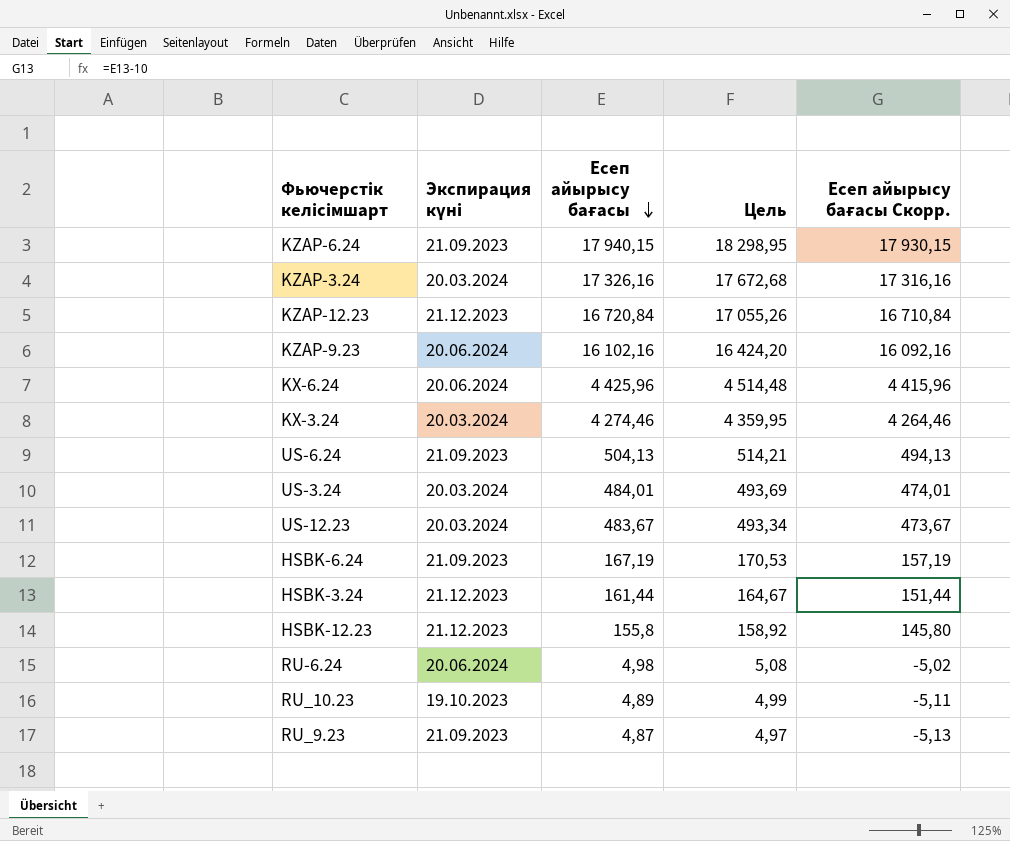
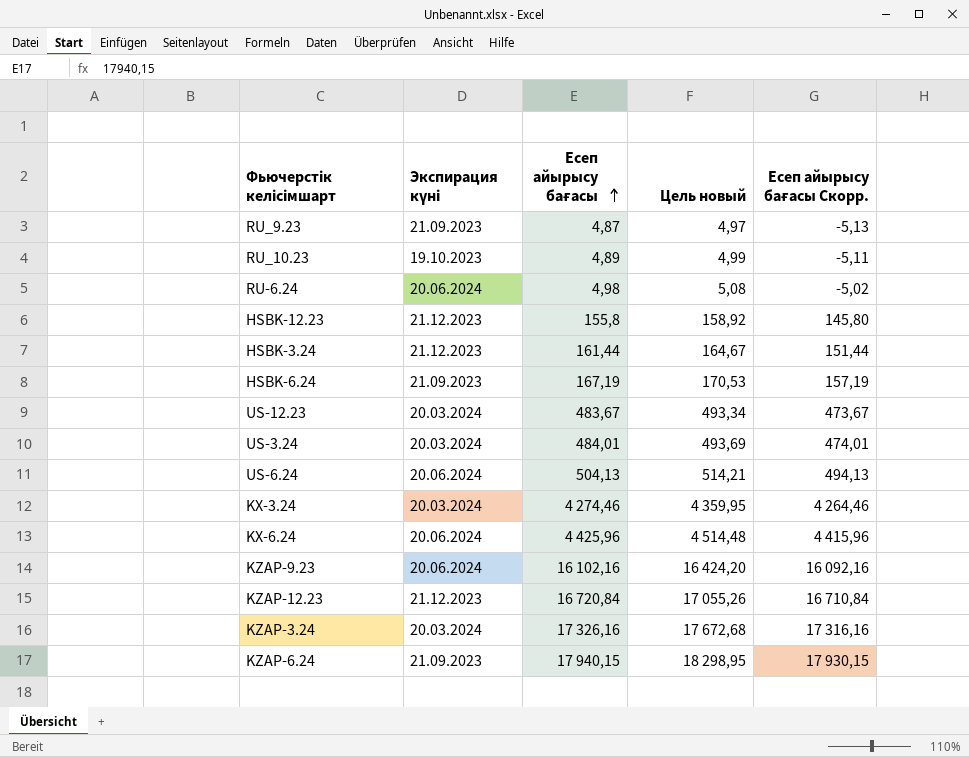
row order: Есеп айырысу бағасы descending -> Есеп айырысу бағасы ascending
column name: Цель -> Цель новый
US-6.24 | Экспирация күні: 21.09.2023 -> 20.06.2024

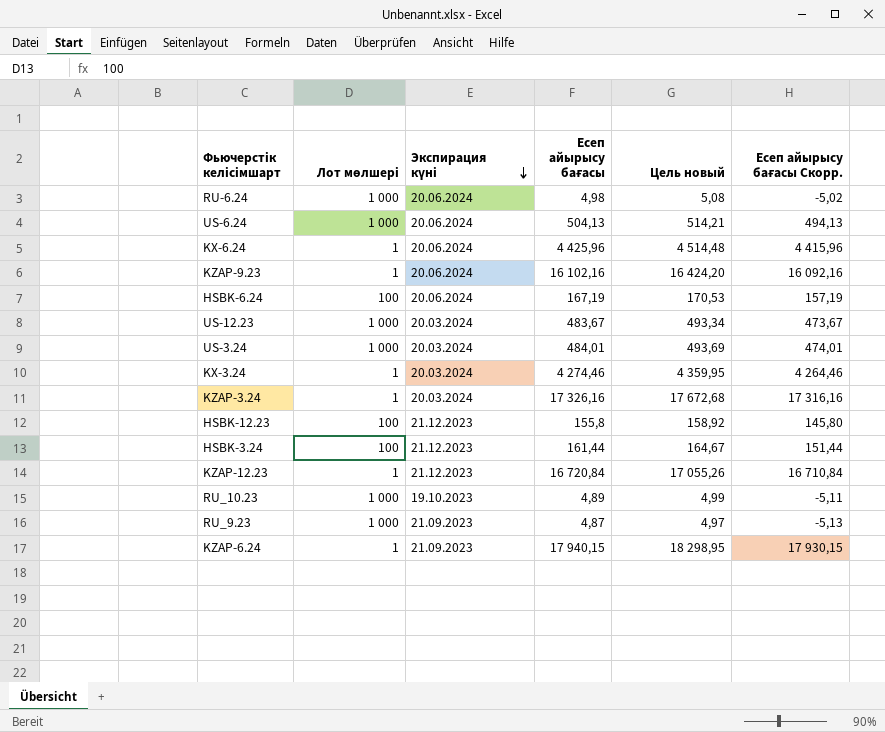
row order: Есеп айырысу бағасы ascending -> Экспирация күні descending
column Лот мөлшері | position: none -> 2
HSBK-6.24 | Экспирация күні: 21.09.2023 -> 20.06.2024

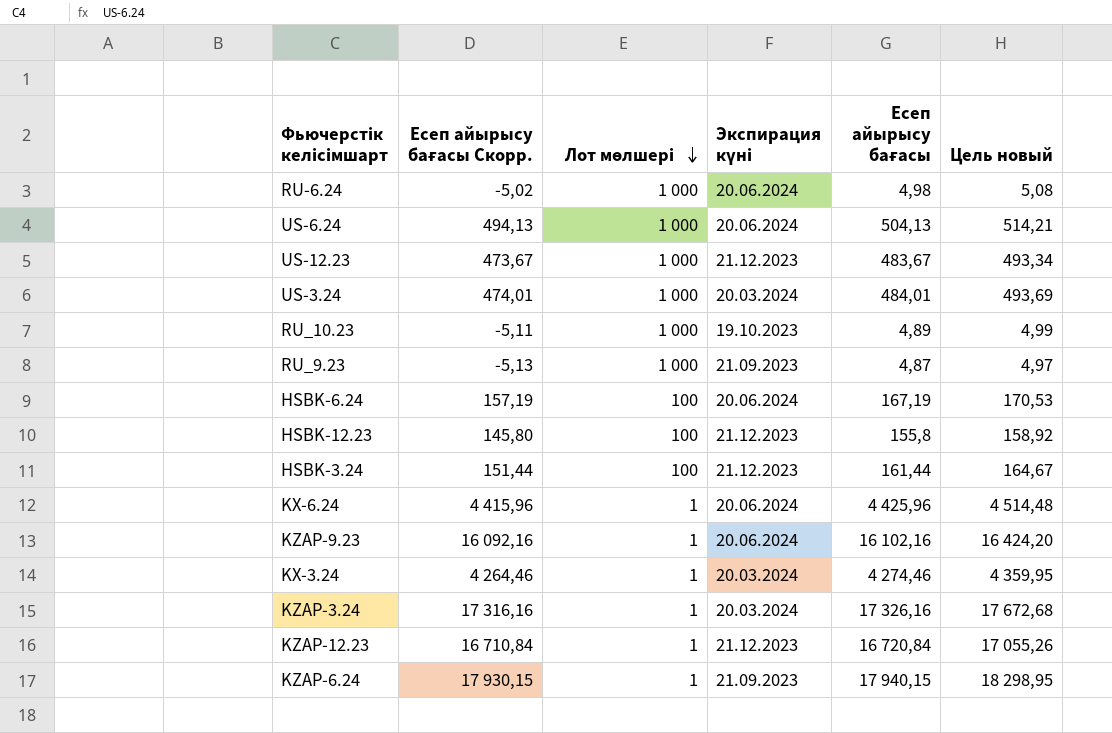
row order: Экспирация күні descending -> Лот мөлшері descending
column Есеп айырысу бағасы Скорр. | position: 6 -> 2
US-12.23 | Экспирация күні: 20.03.2024 -> 21.12.2023

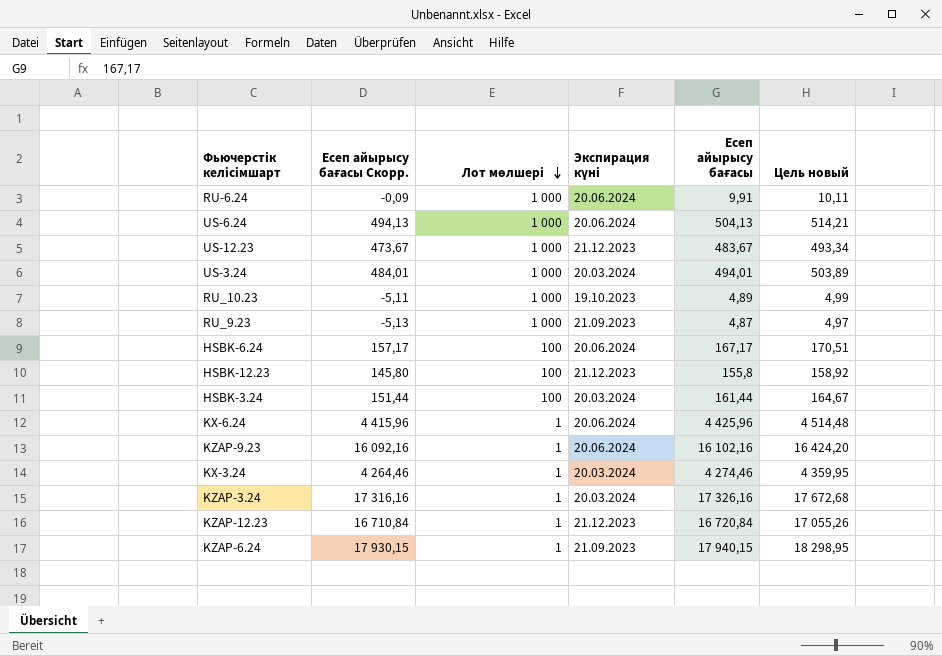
RU-6.24 | Есеп айырысу бағасы Скорр.: -5,02 -> -0,09
RU-6.24 | Есеп айырысу бағасы: 4,98 -> 9,91
RU-6.24 | Цель новый: 5,08 -> 10,11
US-3.24 | Есеп айырысу бағасы Скорр.: 474,01 -> 484,01
US-3.24 | Есеп айырысу бағасы: 484,01 -> 494,01
US-3.24 | Цель новый: 493,69 -> 503,89
HSBK-6.24 | Есеп айырысу бағасы Скорр.: 157,19 -> 157,17
HSBK-6.24 | Есеп айырысу бағасы: 167,19 -> 167,17
HSBK-6.24 | Цель новый: 170,53 -> 170,51
HSBK-3.24 | Экспирация күні: 21.12.2023 -> 20.03.2024

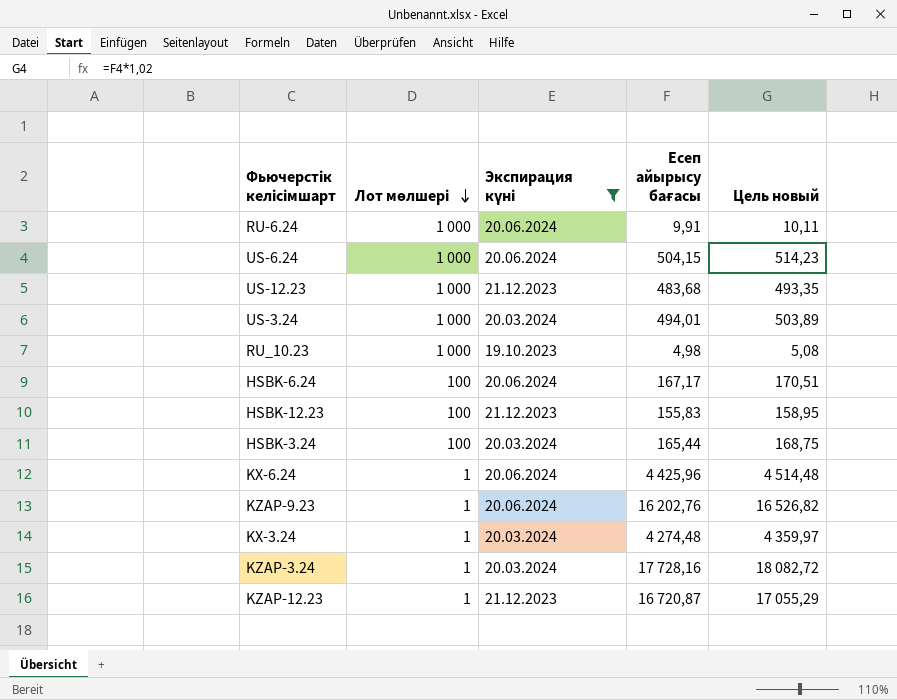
filter: none -> Экспирация күні != 21.09.2023
column Есеп айырысу бағасы Скорр. | formula: [Есеп айырысу бағасы] - 10 -> none
US-6.24 | Есеп айырысу бағасы: 504,13 -> 504,15
US-6.24 | Цель новый: 514,21 -> 514,23
US-12.23 | Есеп айырысу бағасы: 483,67 -> 483,68
US-12.23 | Цель новый: 493,34 -> 493,35
RU_10.23 | Есеп айырысу бағасы: 4,89 -> 4,98
RU_10.23 | Цель новый: 4,99 -> 5,08
HSBK-12.23 | Есеп айырысу бағасы: 155,8 -> 155,83
HSBK-12.23 | Цель новый: 158,92 -> 158,95
HSBK-3.24 | Есеп айырысу бағасы: 161,44 -> 165,44
HSBK-3.24 | Цель новый: 164,67 -> 168,75
KZAP-9.23 | Есеп айырысу бағасы: 16 102,16 -> 16 202,76
KZAP-9.23 | Цель новый: 16 424,20 -> 16 526,82
KX-3.24 | Есеп айырысу бағасы: 4 274,46 -> 4 274,48
KX-3.24 | Цель новый: 4 359,95 -> 4 359,97
KZAP-3.24 | Есеп айырысу бағасы: 17 326,16 -> 17 728,16
KZAP-3.24 | Цель новый: 17 672,68 -> 18 082,72
KZAP-12.23 | Есеп айырысу бағасы: 16 720,84 -> 16 720,87
KZAP-12.23 | Цель новый: 17 055,26 -> 17 055,29

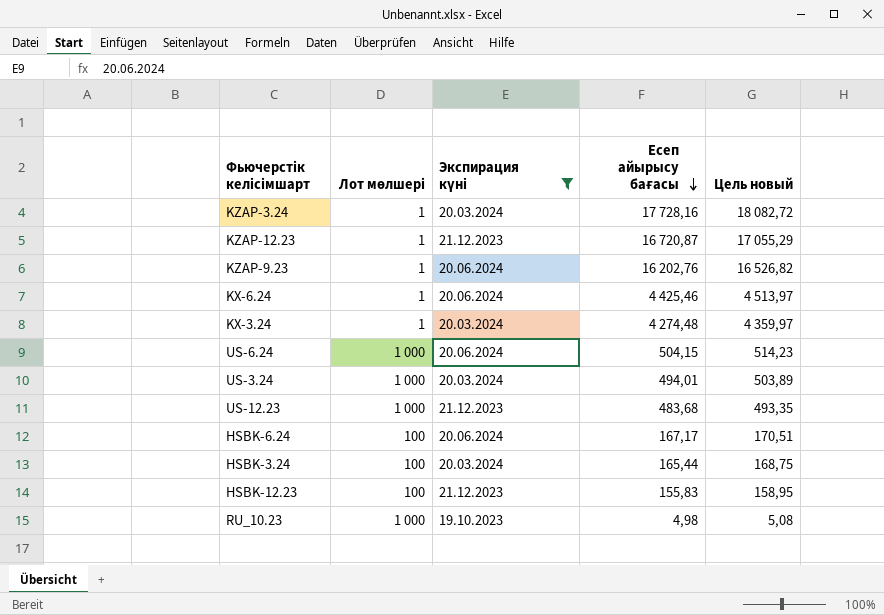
row order: Лот мөлшері descending -> Есеп айырысу бағасы descending
row RU-6.24: 1 000 | 20.06.2024 | 9,91 | 10,11 -> none
KX-6.24 | Есеп айырысу бағасы: 4 425,96 -> 4 425,46
KX-6.24 | Цель новый: 4 514,48 -> 4 513,97

